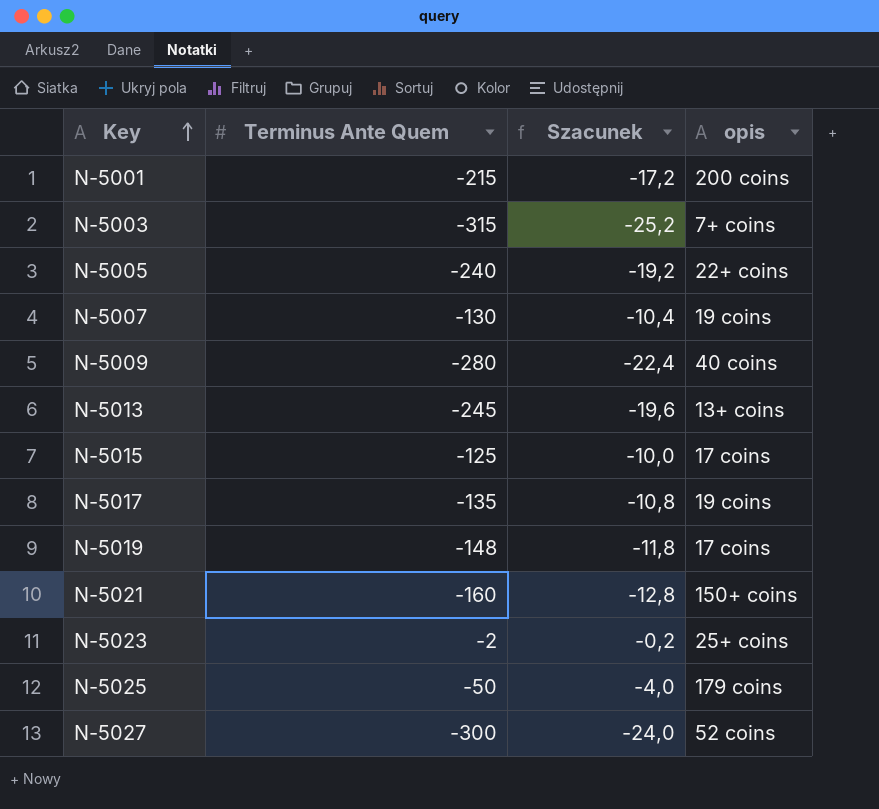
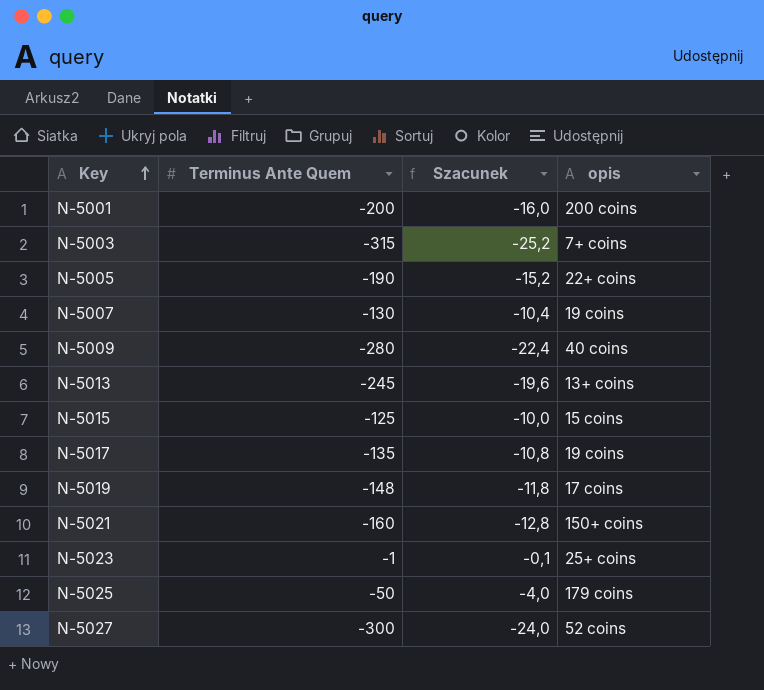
N-5001 | Terminus Ante Quem: -215 -> -200
N-5001 | Szacunek: -17,2 -> -16,0
N-5005 | Terminus Ante Quem: -240 -> -190
N-5005 | Szacunek: -19,2 -> -15,2
N-5015 | opis: 17 coins -> 15 coins
N-5023 | Terminus Ante Quem: -2 -> -1
N-5023 | Szacunek: -0,2 -> -0,1

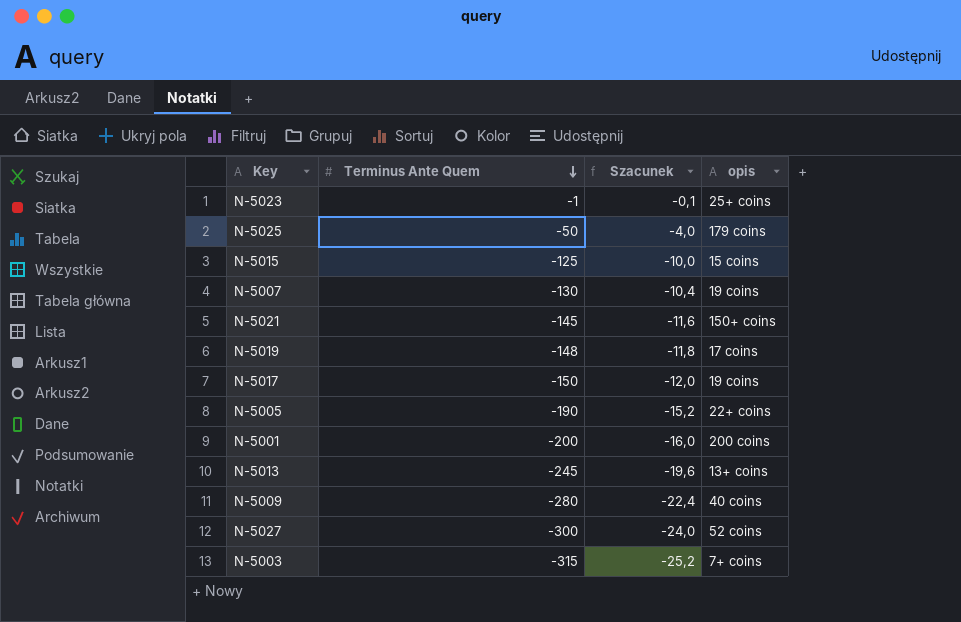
row order: Key ascending -> Terminus Ante Quem descending
N-5021 | Terminus Ante Quem: -160 -> -145
N-5021 | Szacunek: -12,8 -> -11,6
N-5017 | Terminus Ante Quem: -135 -> -150
N-5017 | Szacunek: -10,8 -> -12,0

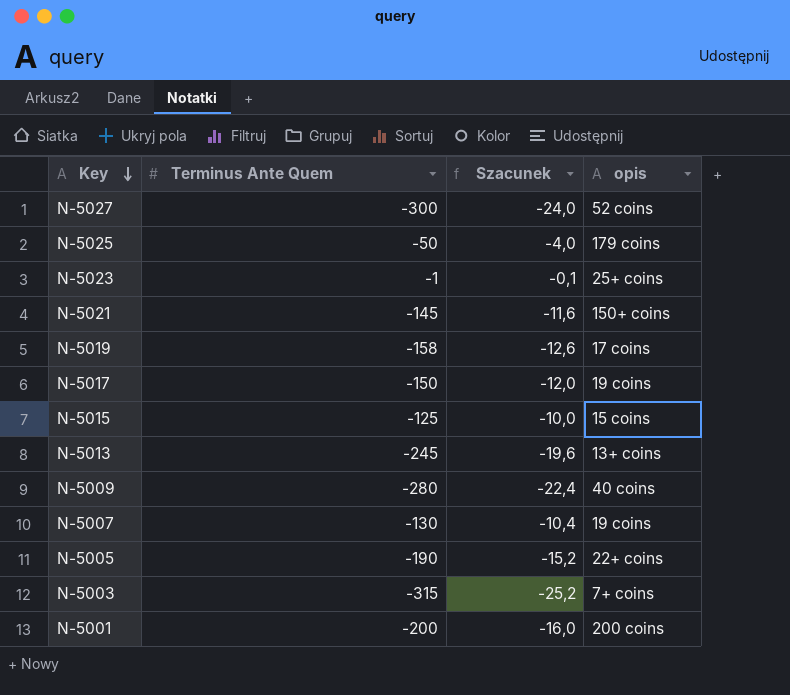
row order: Terminus Ante Quem descending -> Key descending
N-5019 | Terminus Ante Quem: -148 -> -158
N-5019 | Szacunek: -11,8 -> -12,6

